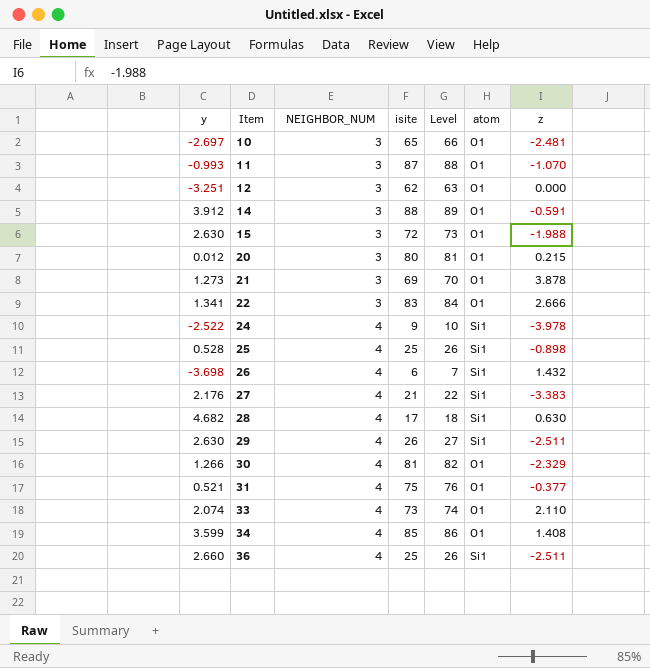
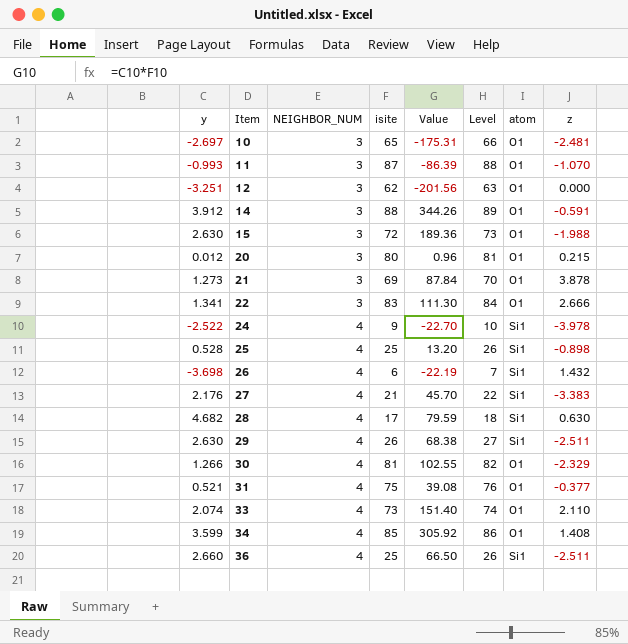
column Value | formula: none -> [y] * [isite]

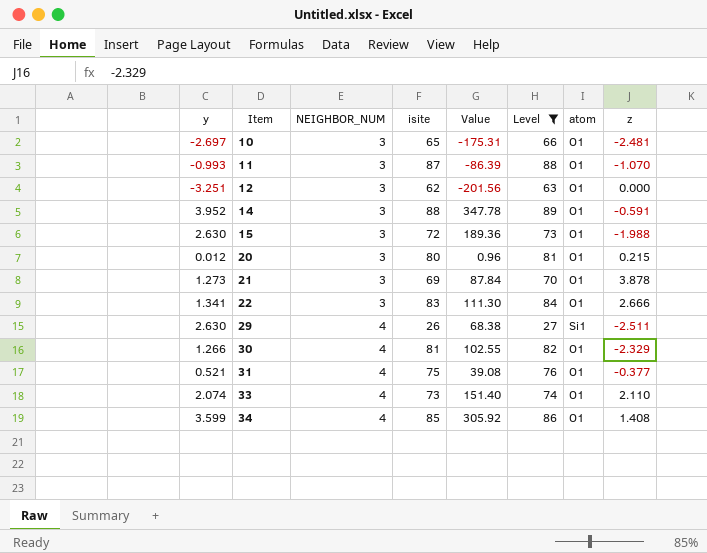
filter: none -> Level >= 27
14 | y: 3.912 -> 3.952
14 | Value: 344.26 -> 347.78

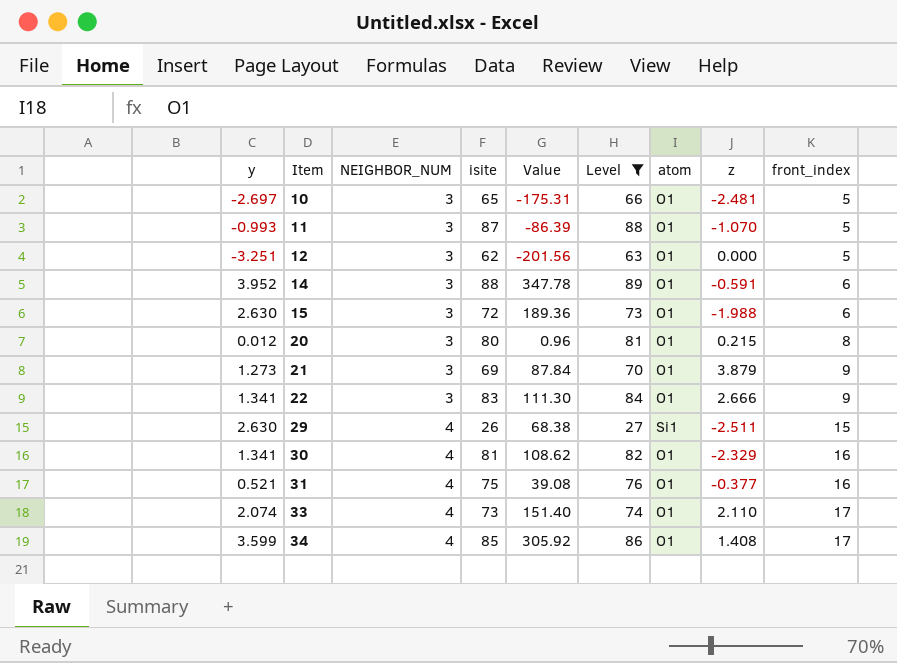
column front_index | position: none -> 9
21 | z: 3.878 -> 3.879
30 | y: 1.266 -> 1.341
30 | Value: 102.55 -> 108.62

